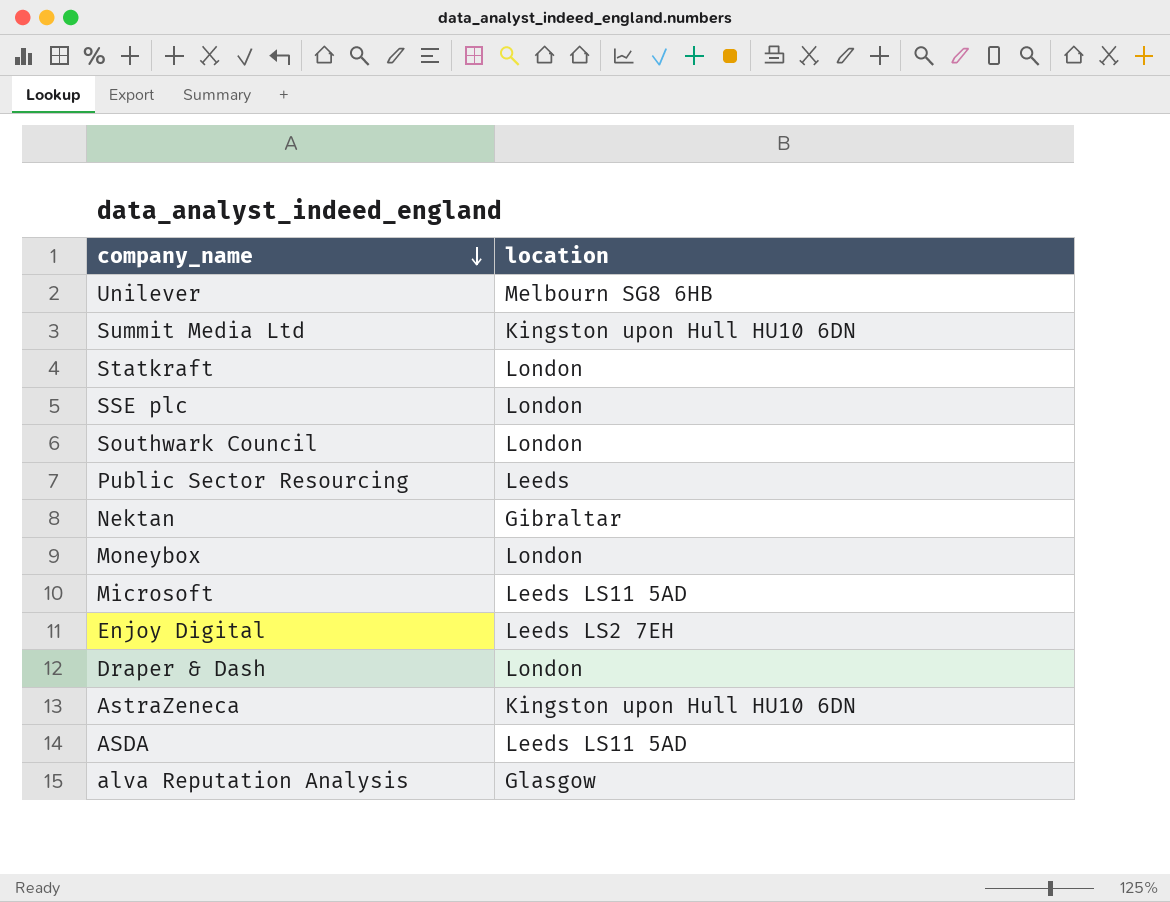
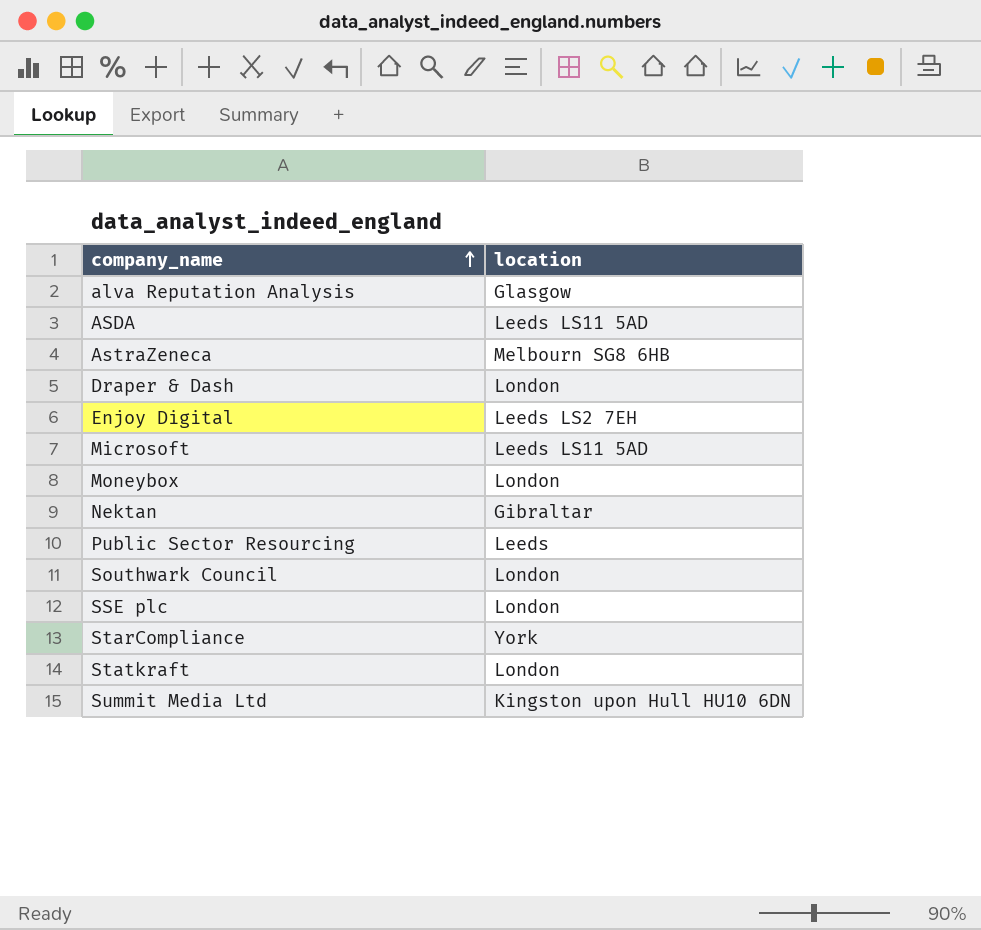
row order: company_name descending -> company_name ascending
row Unilever: Melbourn SG8 6HB -> none
AstraZeneca | location: Kingston upon Hull HU10 6DN -> Melbourn SG8 6HB
row StarCompliance: none -> York

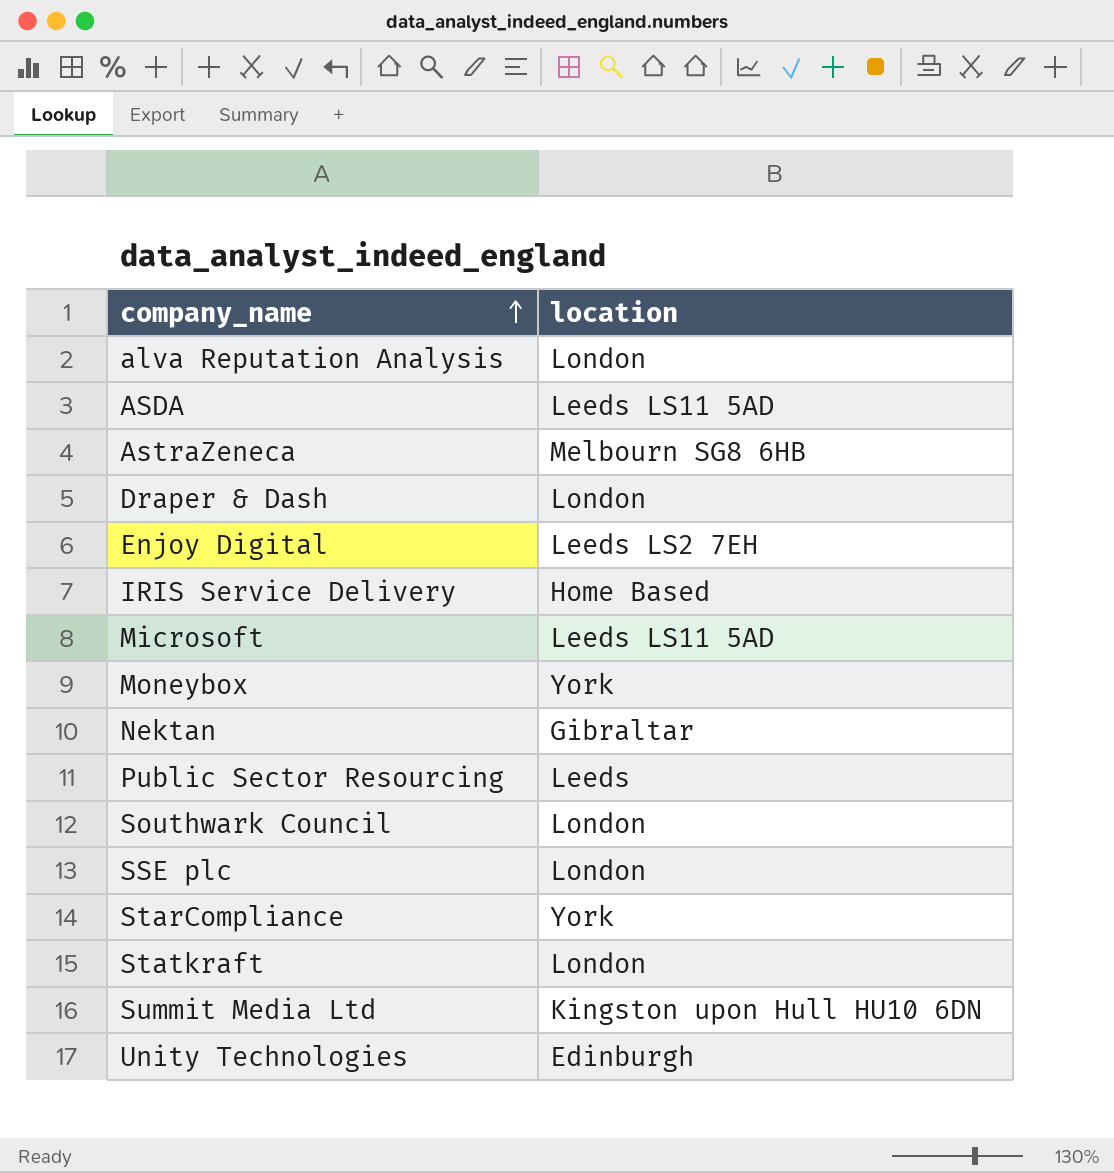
alva Reputation Analysis | location: Glasgow -> London
row IRIS Service Delivery: none -> Home Based
Moneybox | location: London -> York
row Unity Technologies: none -> Edinburgh

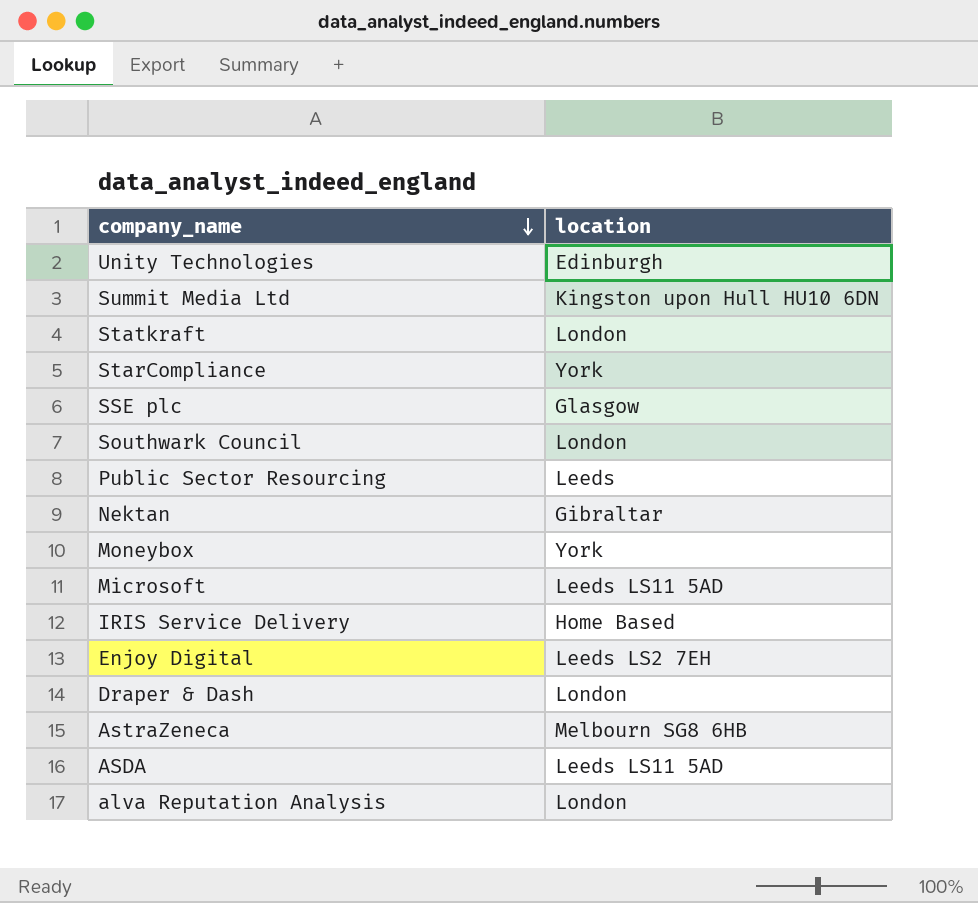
row order: company_name ascending -> company_name descending
SSE plc | location: London -> Glasgow

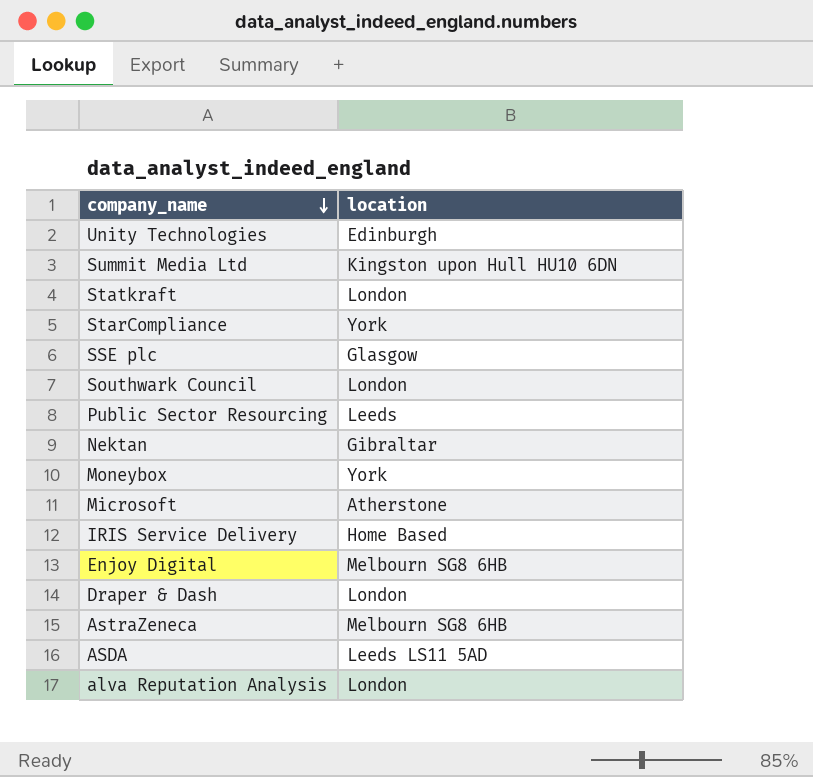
Microsoft | location: Leeds LS11 5AD -> Atherstone
Enjoy Digital | location: Leeds LS2 7EH -> Melbourn SG8 6HB

